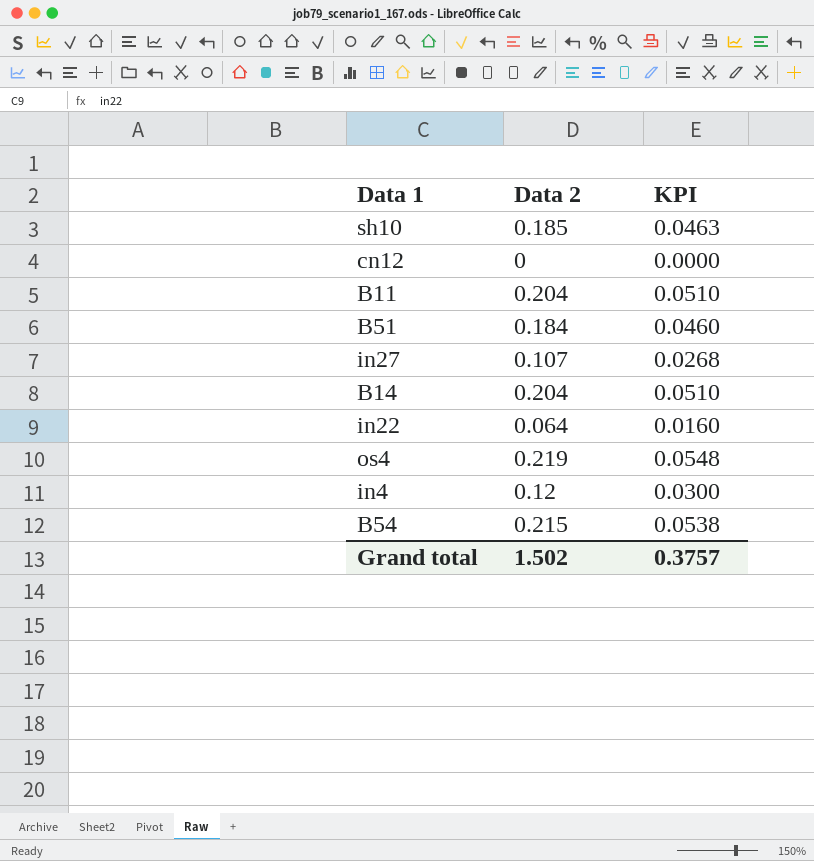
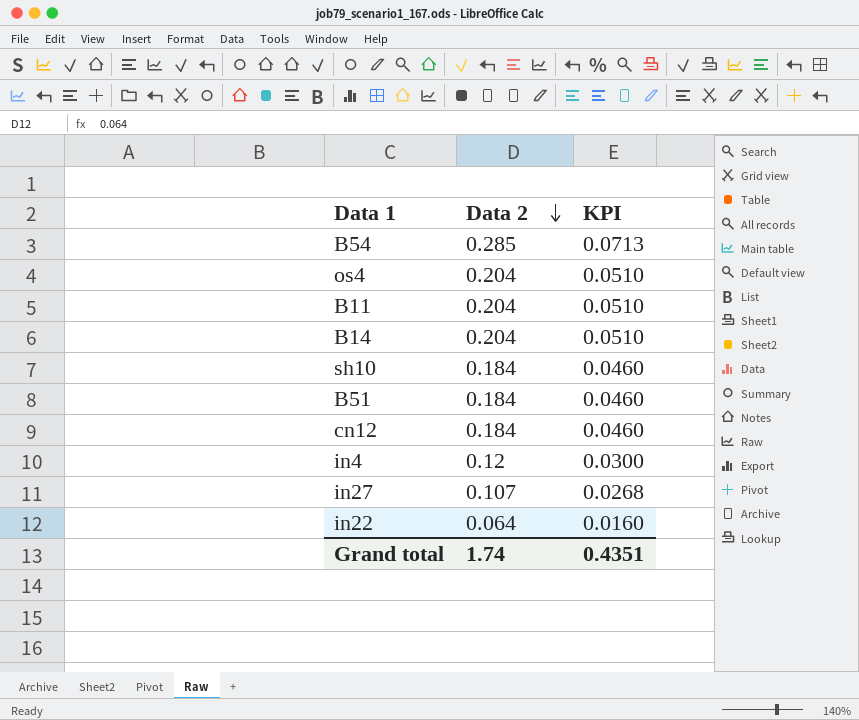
row order: none -> Data 2 descending
B54 | Data 2: 0.215 -> 0.285
B54 | KPI: 0.0538 -> 0.0713
os4 | Data 2: 0.219 -> 0.204
os4 | KPI: 0.0548 -> 0.0510
sh10 | Data 2: 0.185 -> 0.184
sh10 | KPI: 0.0463 -> 0.0460
cn12 | Data 2: 0 -> 0.184
cn12 | KPI: 0.0000 -> 0.0460
Grand total | Data 2: 1.502 -> 1.74
Grand total | KPI: 0.3757 -> 0.4351

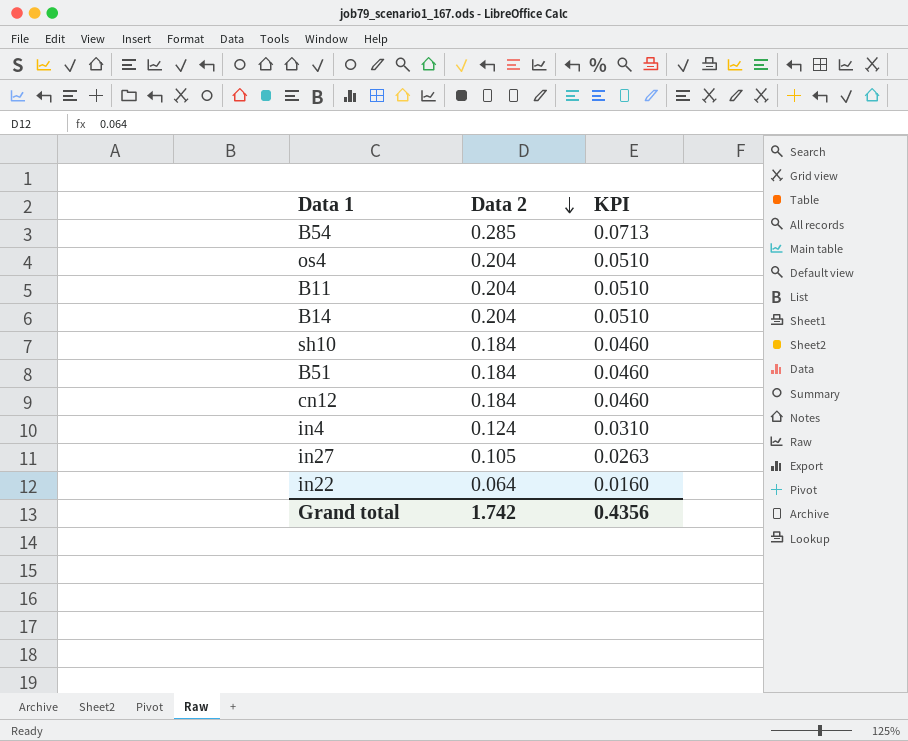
in4 | Data 2: 0.12 -> 0.124
in4 | KPI: 0.0300 -> 0.0310
in27 | Data 2: 0.107 -> 0.105
in27 | KPI: 0.0268 -> 0.0263
Grand total | Data 2: 1.74 -> 1.742
Grand total | KPI: 0.4351 -> 0.4356

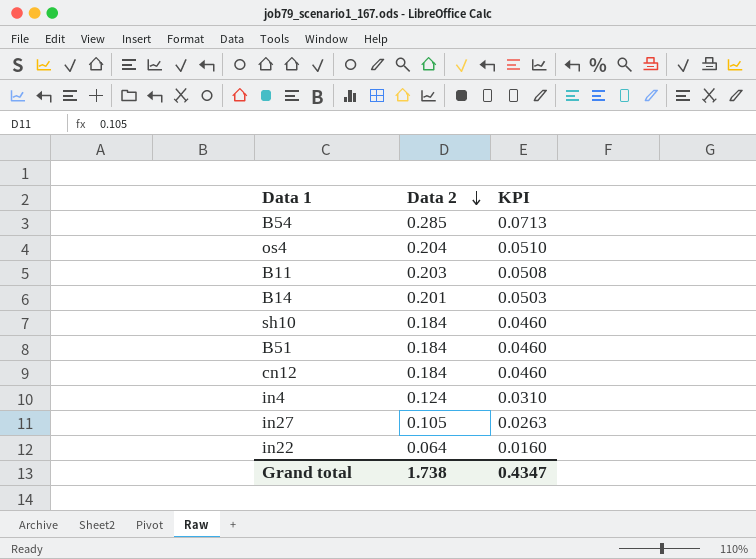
B11 | Data 2: 0.204 -> 0.203
B11 | KPI: 0.0510 -> 0.0508
B14 | Data 2: 0.204 -> 0.201
B14 | KPI: 0.0510 -> 0.0503
Grand total | Data 2: 1.742 -> 1.738
Grand total | KPI: 0.4356 -> 0.4347

